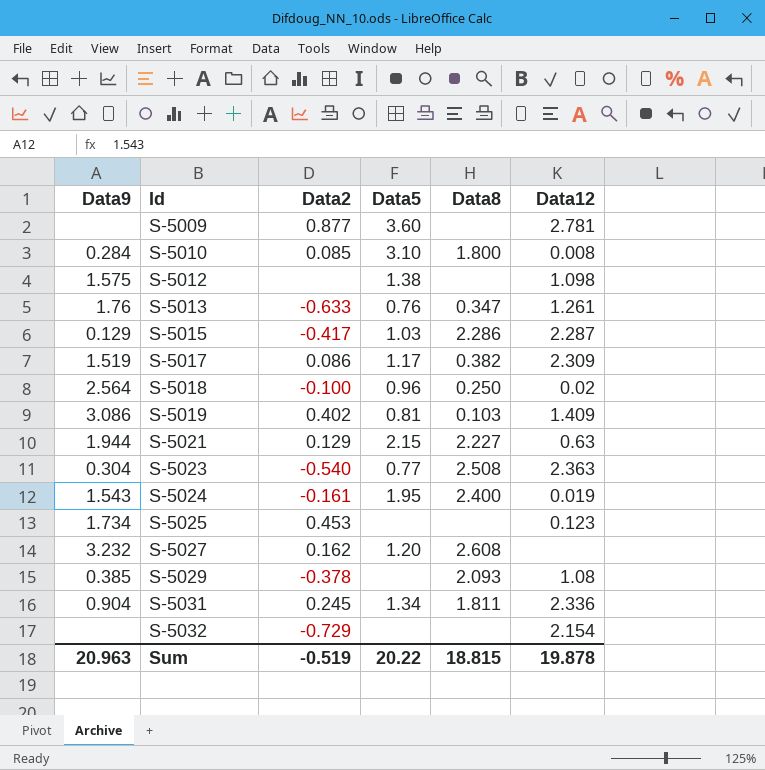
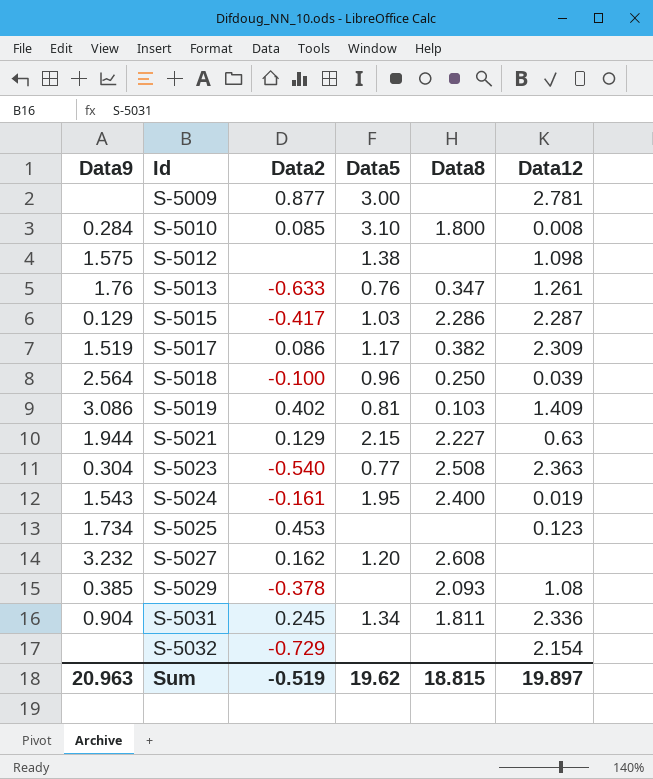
S-5009 | Data5: 3.60 -> 3.00
S-5018 | Data12: 0.02 -> 0.039
Sum | Data5: 20.22 -> 19.62
Sum | Data12: 19.878 -> 19.897

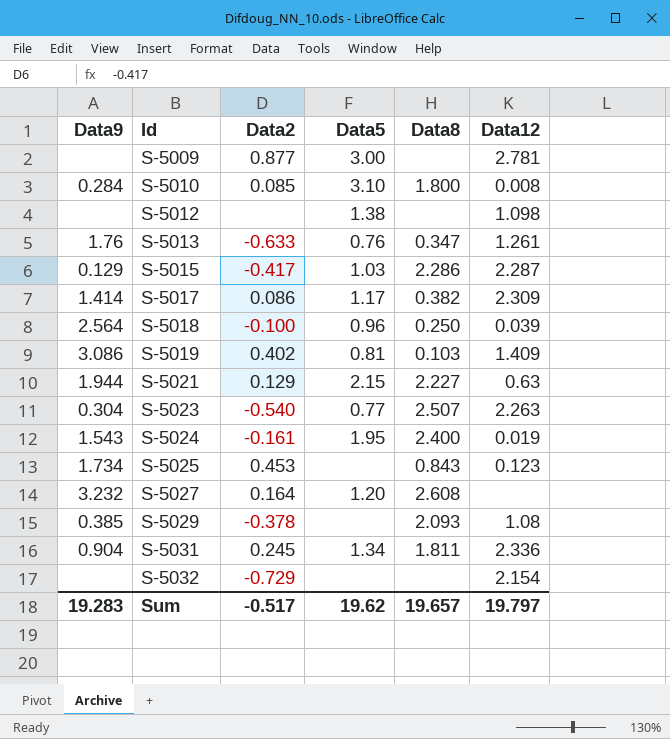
S-5012 | Data9: 1.575 -> none
S-5017 | Data9: 1.519 -> 1.414
S-5023 | Data8: 2.508 -> 2.507
S-5023 | Data12: 2.363 -> 2.263
S-5025 | Data8: none -> 0.843
S-5027 | Data2: 0.162 -> 0.164
Sum | Data9: 20.963 -> 19.283
Sum | Data2: -0.519 -> -0.517
Sum | Data8: 18.815 -> 19.657
Sum | Data12: 19.897 -> 19.797

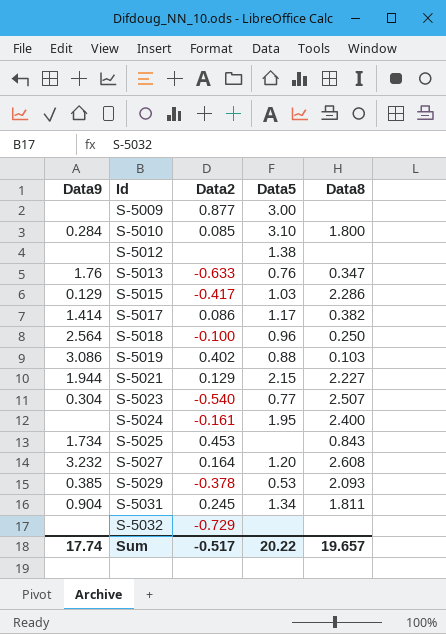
column Data12 | position: 6 -> none
S-5019 | Data5: 0.81 -> 0.88
S-5024 | Data9: 1.543 -> none
S-5029 | Data5: none -> 0.53
Sum | Data9: 19.283 -> 17.74
Sum | Data5: 19.62 -> 20.22

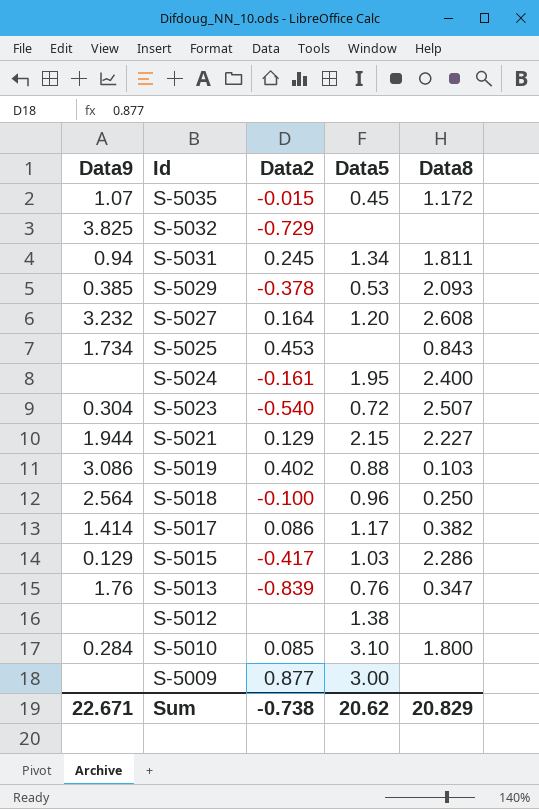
row order: Id ascending -> Id descending
row S-5035: none -> 1.07 | -0.015 | 0.45 | 1.172
S-5032 | Data9: none -> 3.825
S-5031 | Data9: 0.904 -> 0.94
S-5023 | Data5: 0.77 -> 0.72
S-5013 | Data2: -0.633 -> -0.839
Sum | Data9: 17.74 -> 22.671
Sum | Data2: -0.517 -> -0.738
Sum | Data5: 20.22 -> 20.62
Sum | Data8: 19.657 -> 20.829

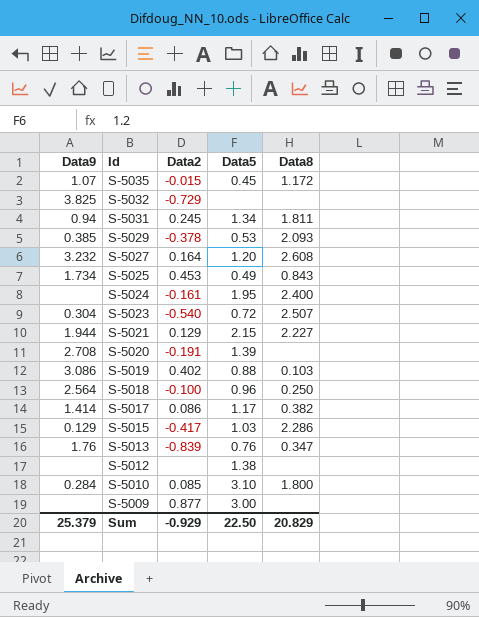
S-5025 | Data5: none -> 0.49
row S-5020: none -> 2.708 | -0.191 | 1.39 | none
Sum | Data9: 22.671 -> 25.379
Sum | Data2: -0.738 -> -0.929
Sum | Data5: 20.62 -> 22.50

